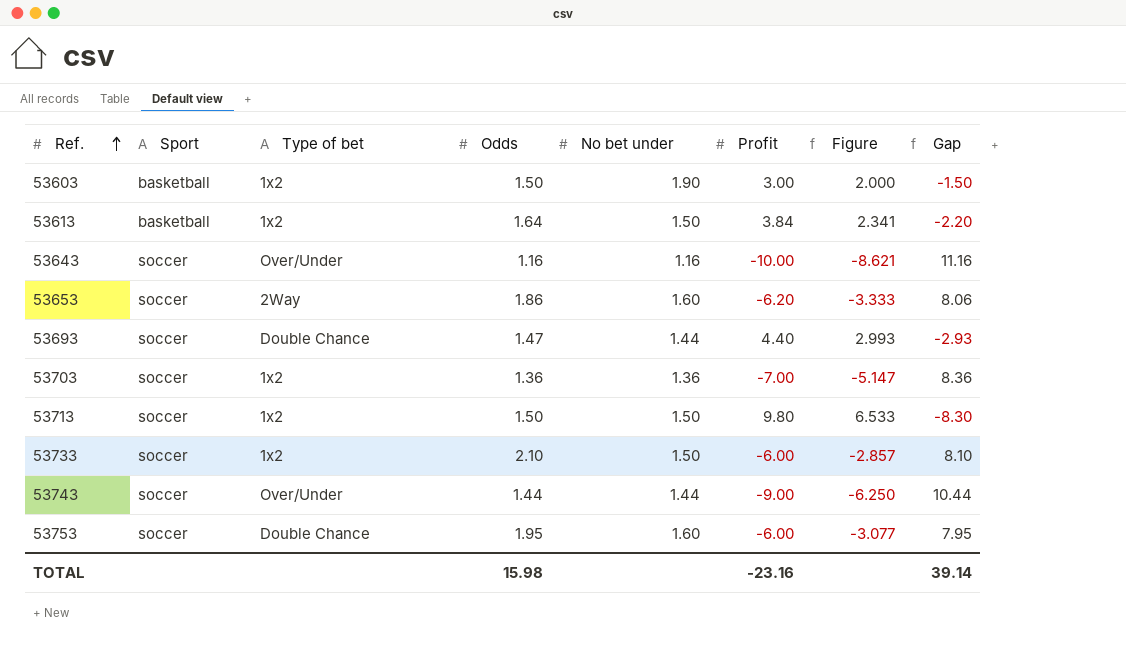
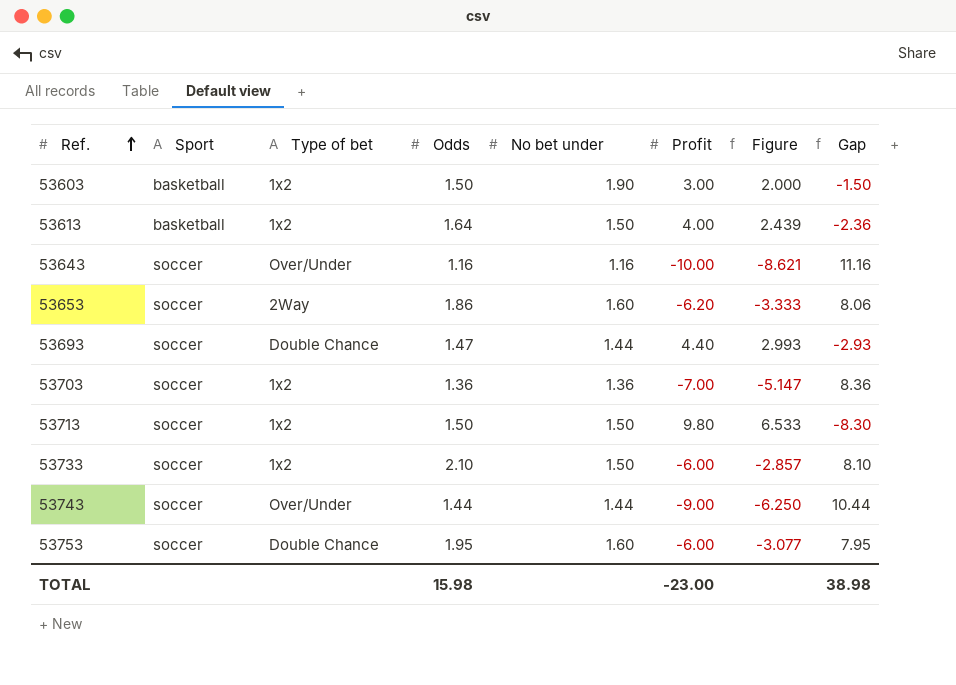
53613 | Profit: 3.84 -> 4.00
53613 | Figure: 2.341 -> 2.439
53613 | Gap: -2.20 -> -2.36
TOTAL | Profit: -23.16 -> -23.00
TOTAL | Gap: 39.14 -> 38.98

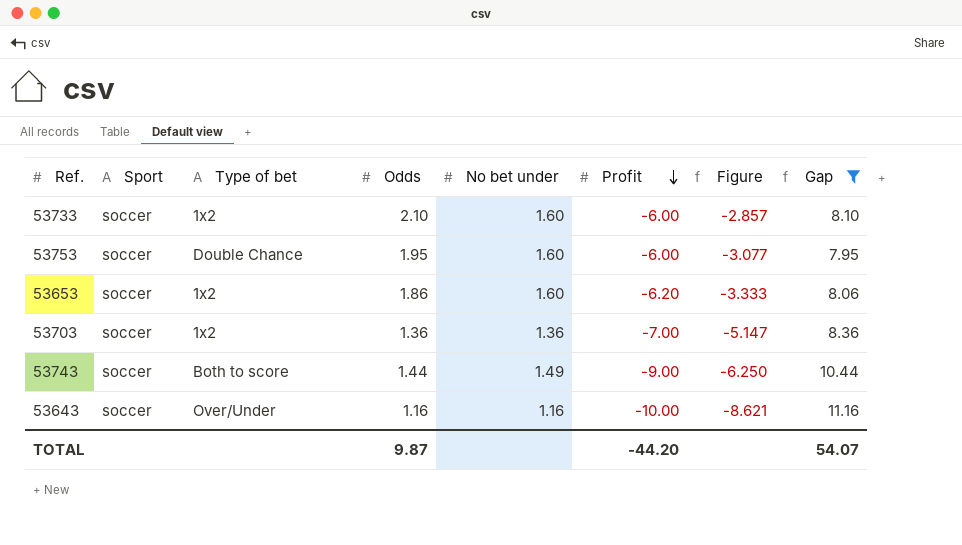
filter: none -> Gap >= 7.95
row order: Ref. ascending -> Profit descending
53733 | No bet under: 1.50 -> 1.60
53653 | Type of bet: 2Way -> 1x2
53743 | Type of bet: Over/Under -> Both to score
53743 | No bet under: 1.44 -> 1.49
TOTAL | Odds: 15.98 -> 9.87
TOTAL | Profit: -23.00 -> -44.20
TOTAL | Gap: 38.98 -> 54.07

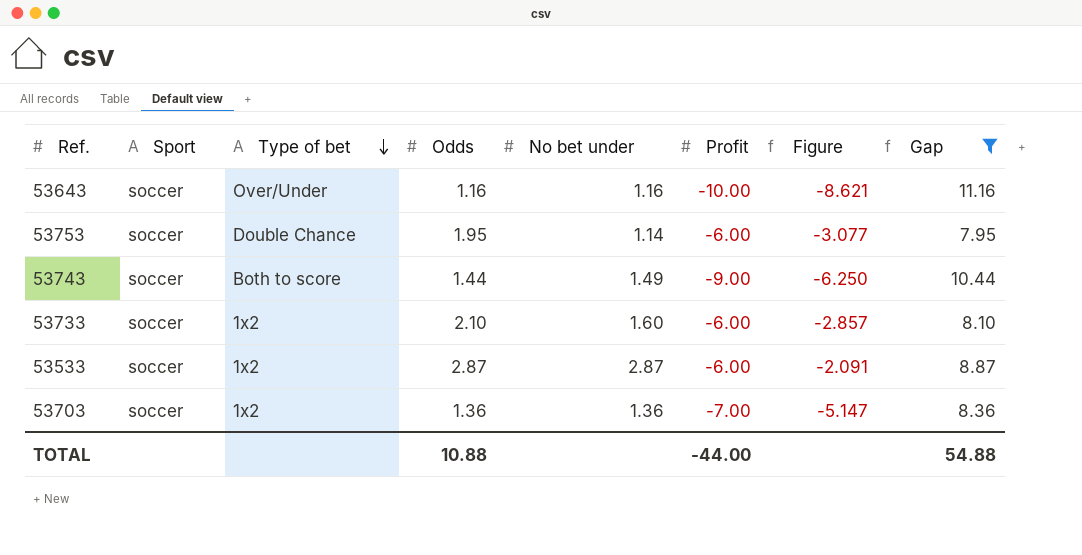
row order: Profit descending -> Type of bet descending
row 53653: soccer | 1x2 | 1.86 | 1.60 | -6.20 | -3.333 | 8.06 -> none
53753 | No bet under: 1.60 -> 1.14
row 53533: none -> soccer | 1x2 | 2.87 | 2.87 | -6.00 | -2.091 | 8.87
TOTAL | Odds: 9.87 -> 10.88
TOTAL | Profit: -44.20 -> -44.00
TOTAL | Gap: 54.07 -> 54.88

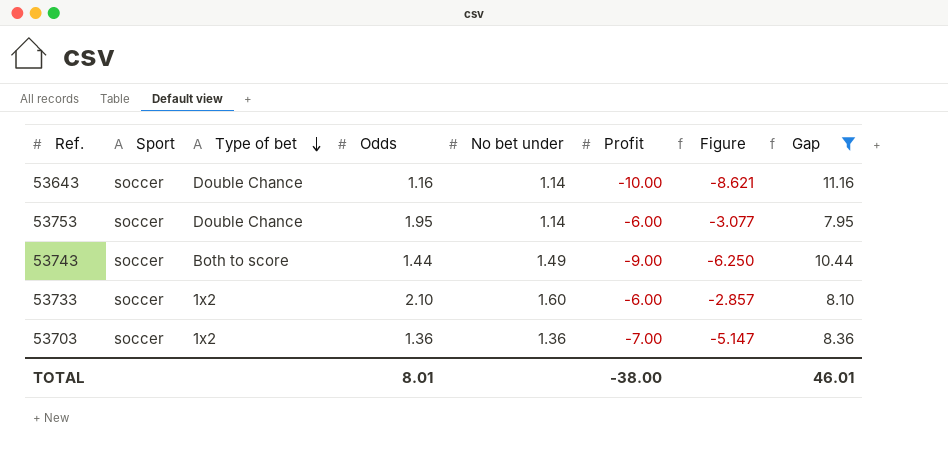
row 53533: soccer | 1x2 | 2.87 | 2.87 | -6.00 | -2.091 | 8.87 -> none
53643 | Type of bet: Over/Under -> Double Chance
53643 | No bet under: 1.16 -> 1.14
TOTAL | Odds: 10.88 -> 8.01
TOTAL | Profit: -44.00 -> -38.00
TOTAL | Gap: 54.88 -> 46.01

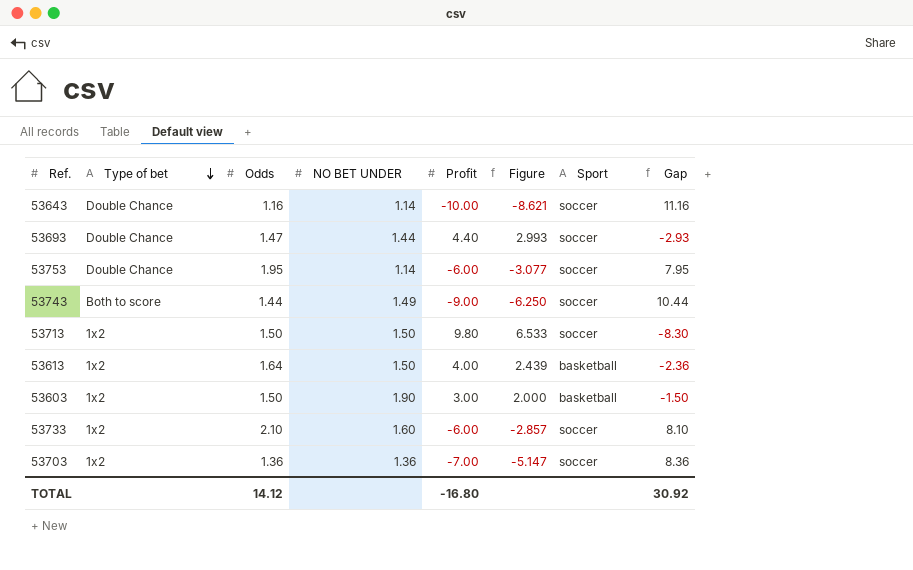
filter: Gap >= 7.95 -> none
column name: No bet under -> NO BET UNDER
column Sport | position: 2 -> 7
TOTAL | Odds: 8.01 -> 14.12
TOTAL | Profit: -38.00 -> -16.80
TOTAL | Gap: 46.01 -> 30.92

